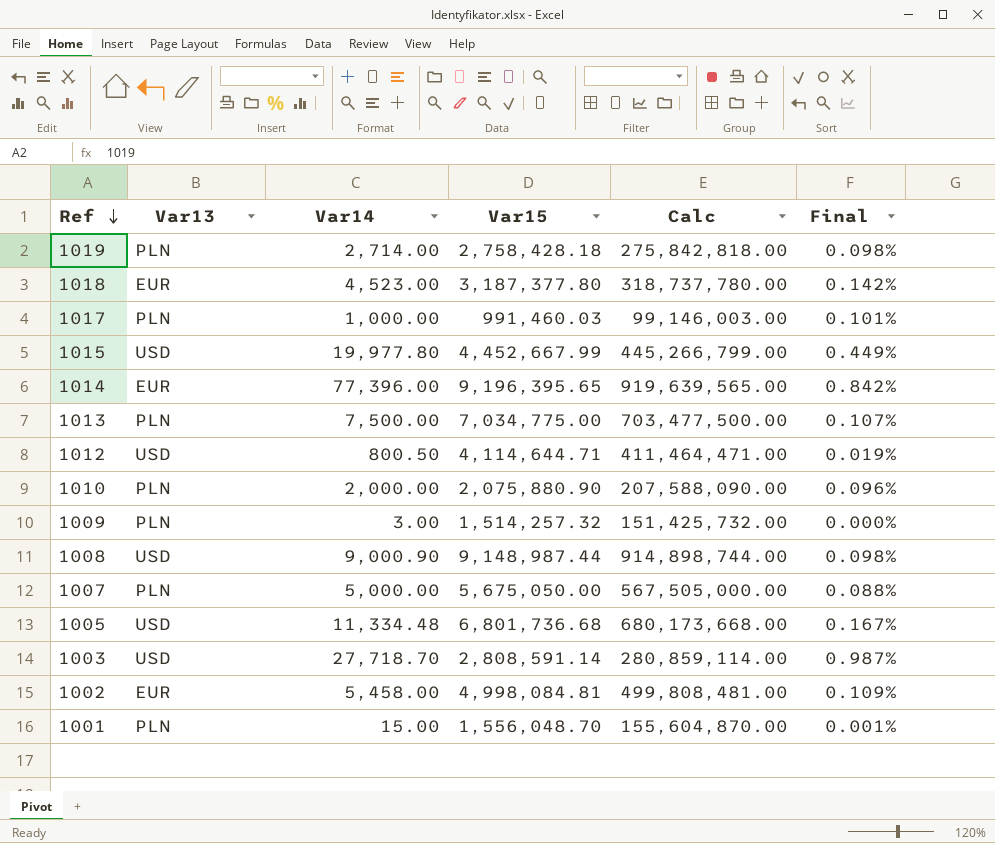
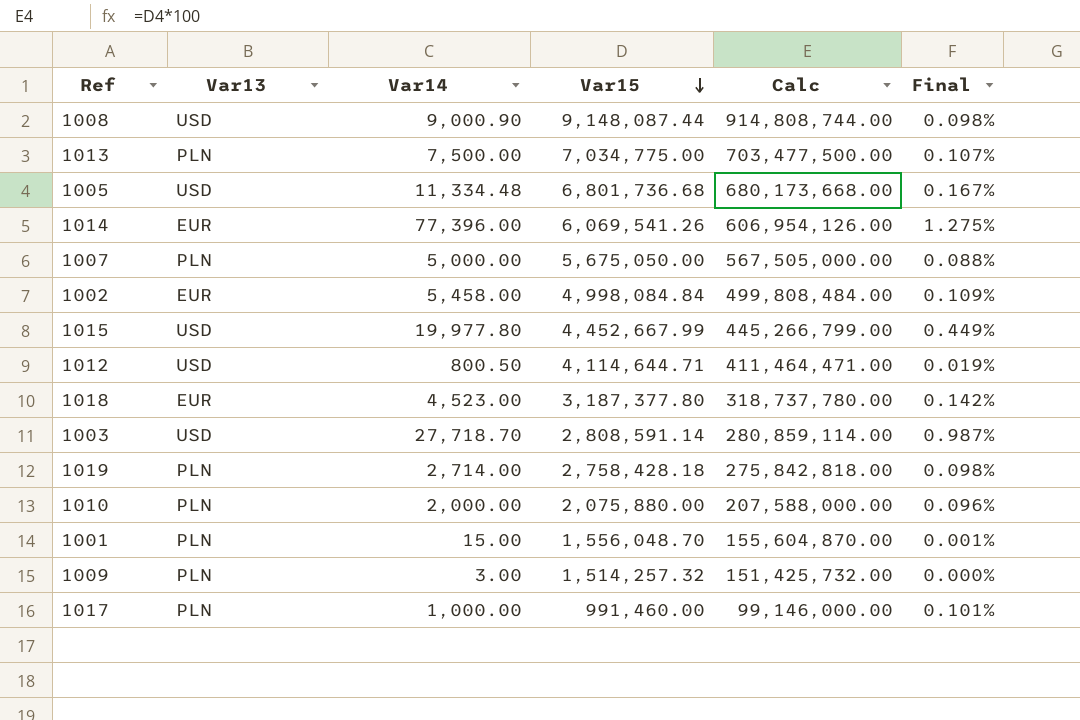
row order: Ref descending -> Var15 descending
1008 | Var15: 9,148,987.44 -> 9,148,087.44
1008 | Calc: 914,898,744.00 -> 914,808,744.00
1014 | Var15: 9,196,395.65 -> 6,069,541.26
1014 | Calc: 919,639,565.00 -> 606,954,126.00
1014 | Final: 0.842% -> 1.275%
1002 | Var15: 4,998,084.81 -> 4,998,084.84
1002 | Calc: 499,808,481.00 -> 499,808,484.00
1010 | Var15: 2,075,880.90 -> 2,075,880.00
1010 | Calc: 207,588,090.00 -> 207,588,000.00
1017 | Var15: 991,460.03 -> 991,460.00
1017 | Calc: 99,146,003.00 -> 99,146,000.00

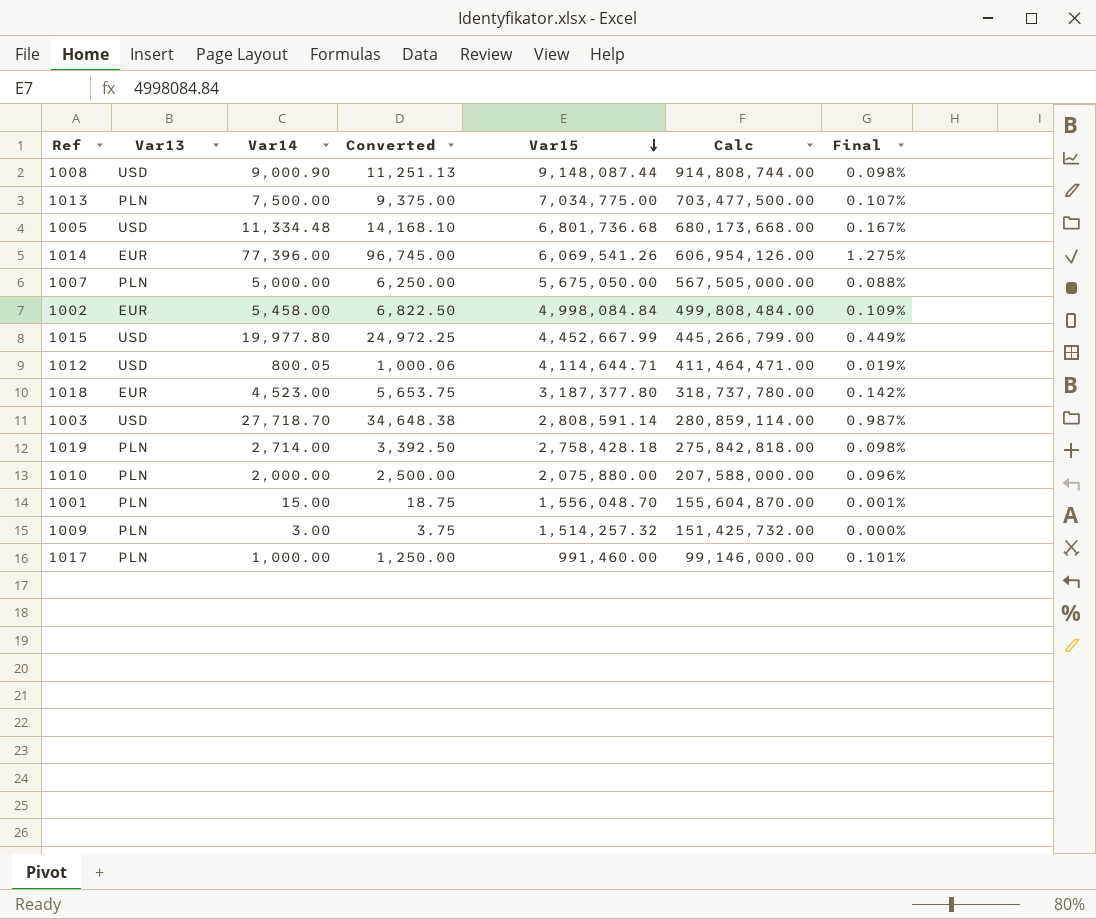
column Converted | formula: none -> [Var14] * 1.25
1012 | Var14: 800.50 -> 800.05

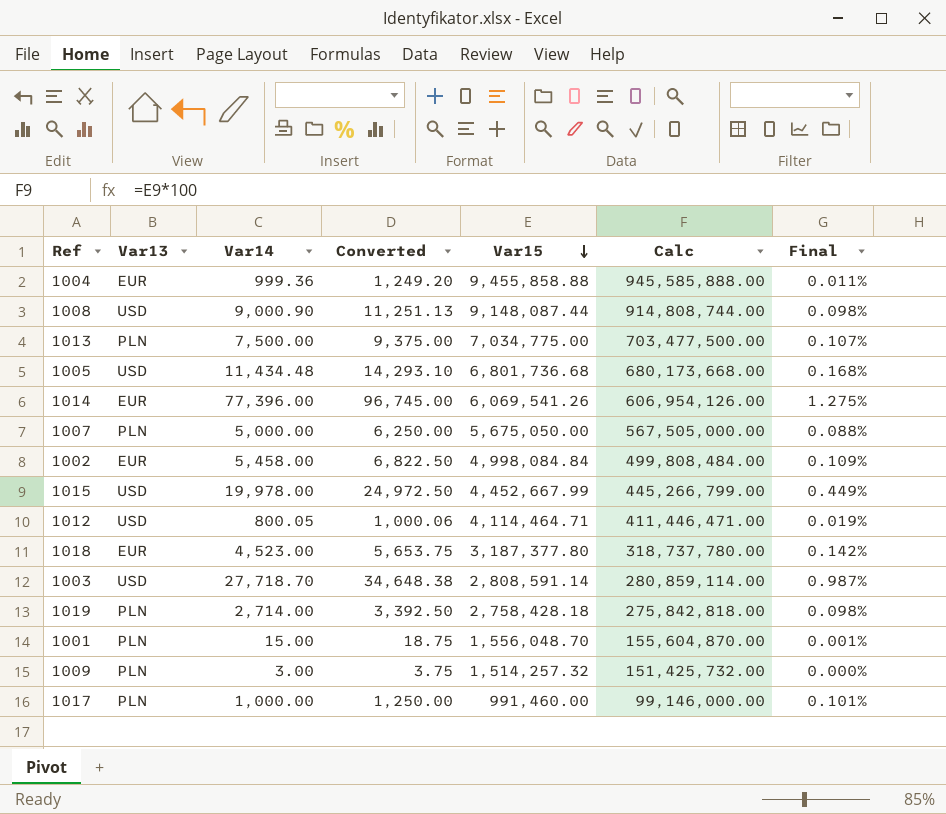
row 1010: PLN | 2,000.00 | 2,500.00 | 2,075,880.00 | 207,588,000.00 | 0.096% -> none
row 1004: none -> EUR | 999.36 | 1,249.20 | 9,455,858.88 | 945,585,888.00 | 0.011%
1005 | Var14: 11,334.48 -> 11,434.48
1005 | Converted: 14,168.10 -> 14,293.10
1005 | Final: 0.167% -> 0.168%
1015 | Var14: 19,977.80 -> 19,978.00
1015 | Converted: 24,972.25 -> 24,972.50
1012 | Var15: 4,114,644.71 -> 4,114,464.71
1012 | Calc: 411,464,471.00 -> 411,446,471.00

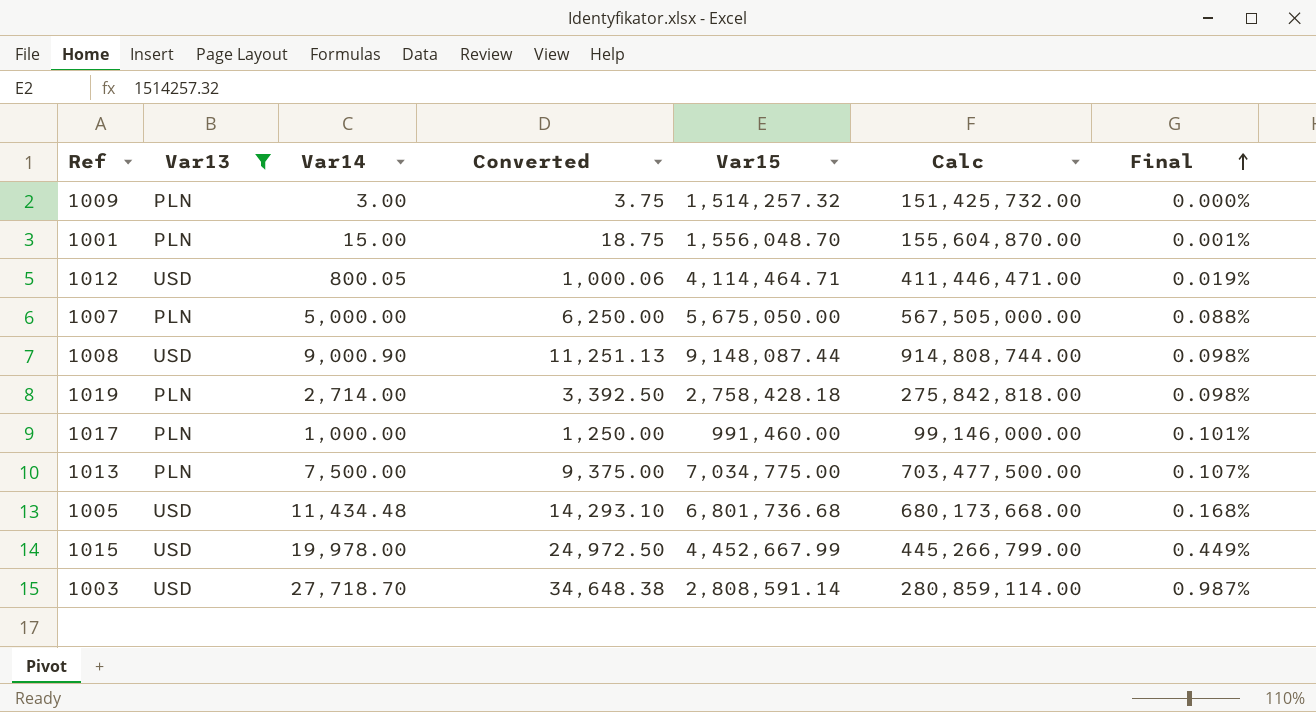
filter: none -> Var13 != EUR
row order: Var15 descending -> Final ascending

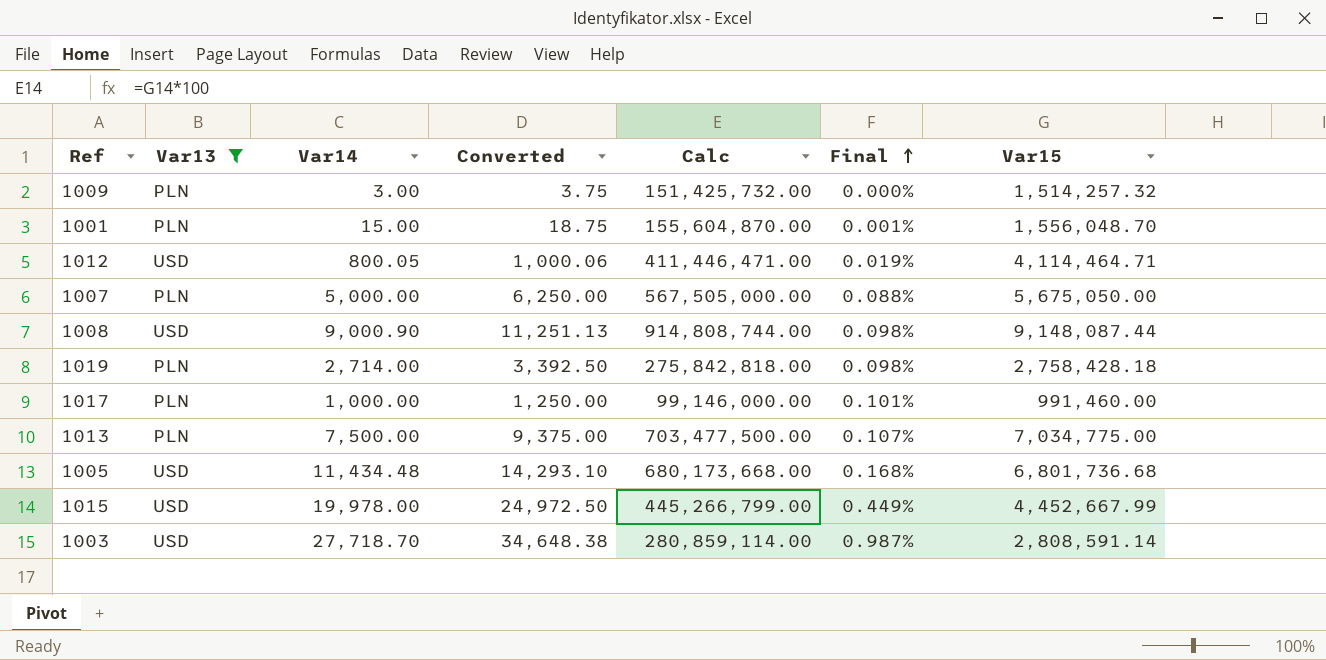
column Var15 | position: 5 -> 7

